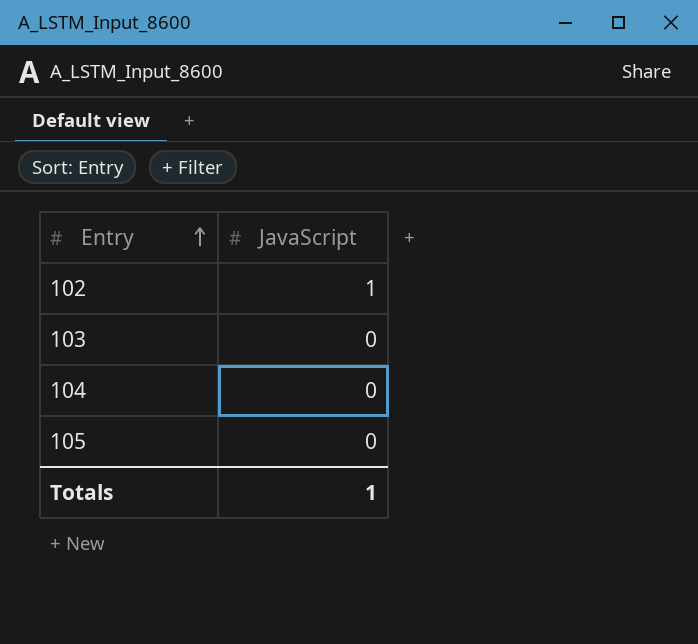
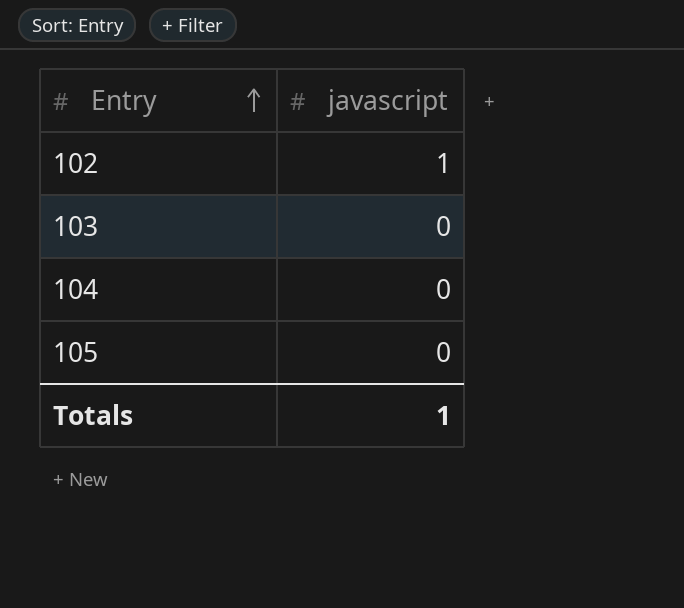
column name: JavaScript -> javascript

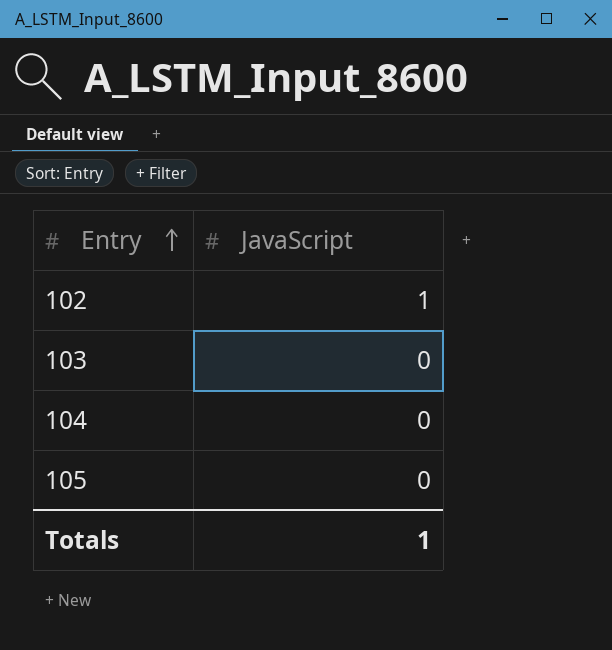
column name: javascript -> JavaScript

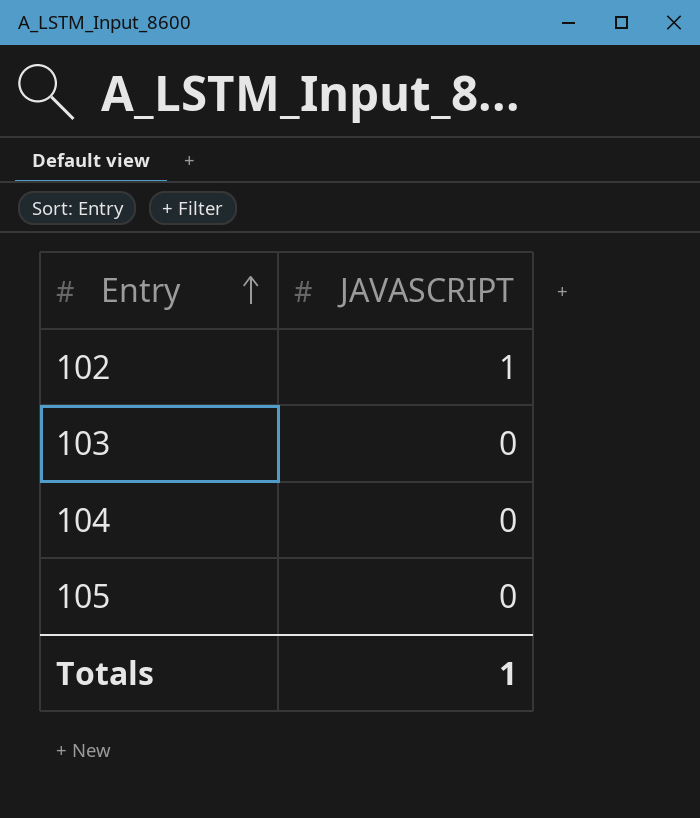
column name: JavaScript -> JAVASCRIPT

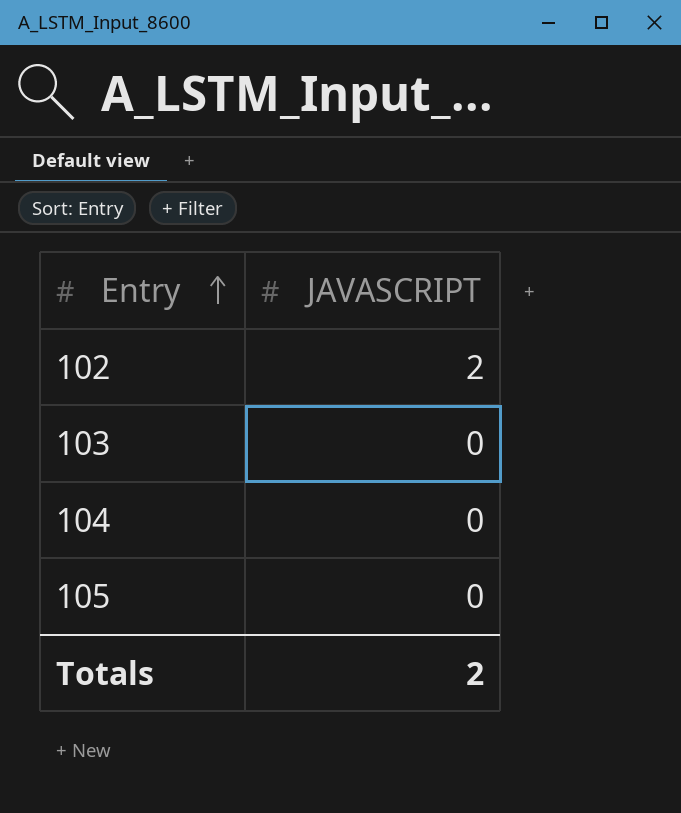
102 | JAVASCRIPT: 1 -> 2
Totals | JAVASCRIPT: 1 -> 2

